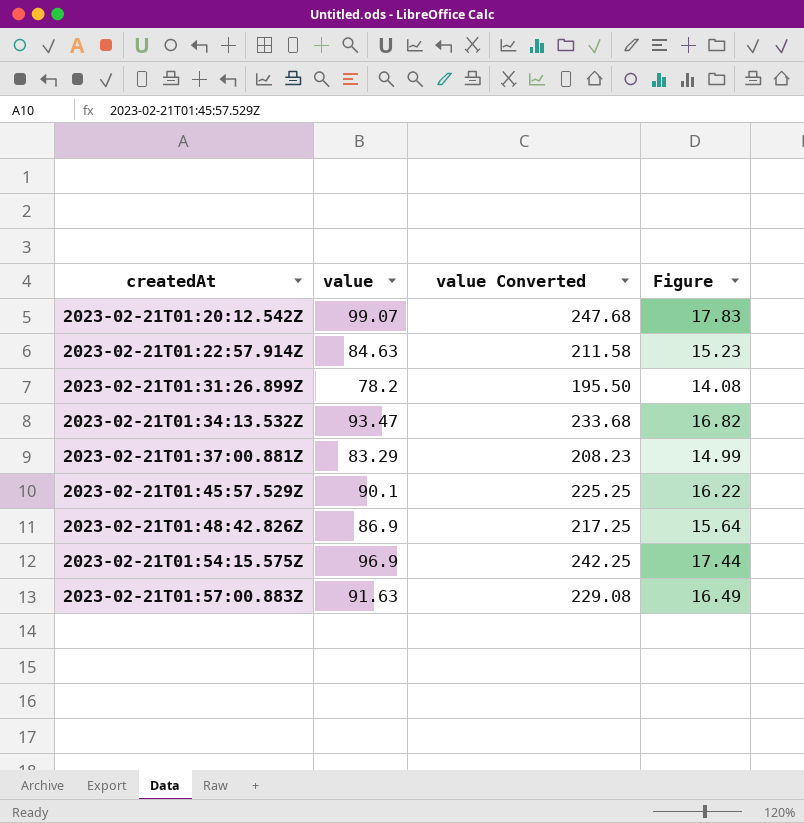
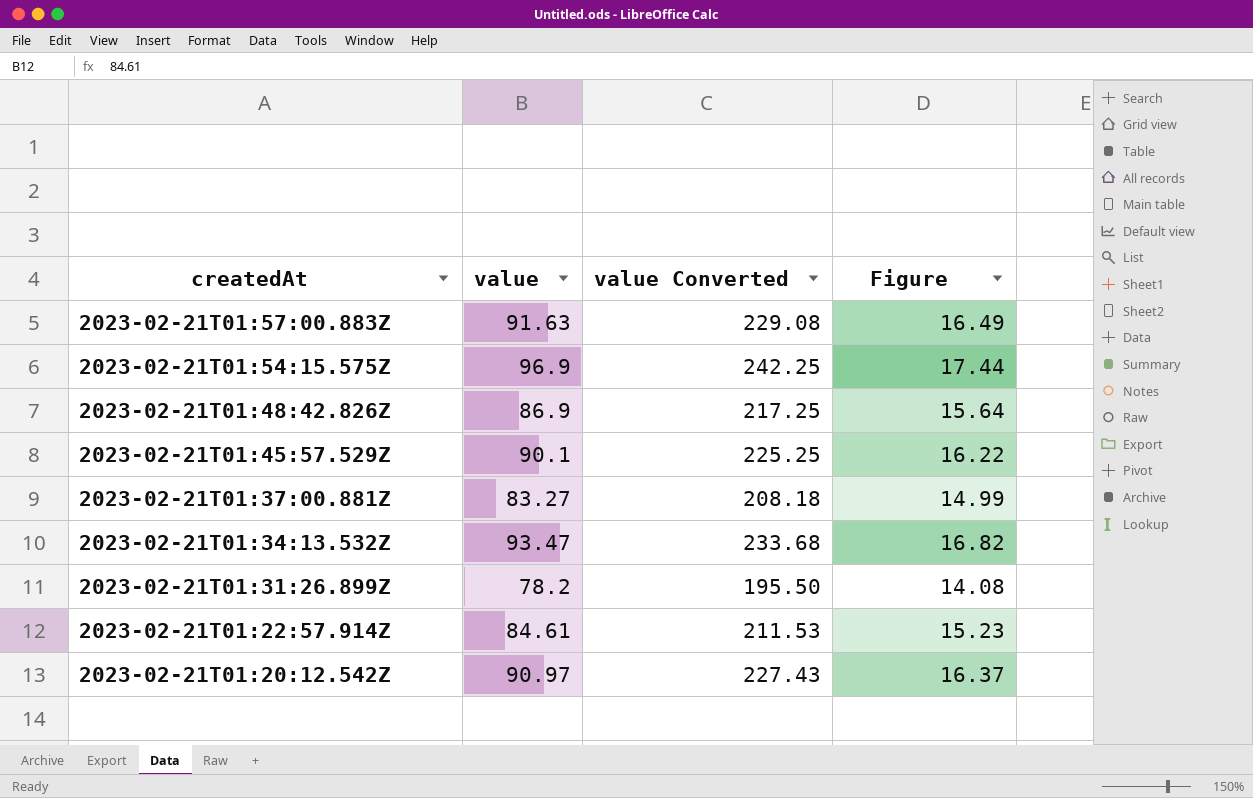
row order: createdAt ascending -> createdAt descending
2023-02-21T01:37:00.881Z | value: 83.29 -> 83.27
2023-02-21T01:37:00.881Z | value Converted: 208.23 -> 208.18
2023-02-21T01:22:57.914Z | value: 84.63 -> 84.61
2023-02-21T01:22:57.914Z | value Converted: 211.58 -> 211.53
2023-02-21T01:20:12.542Z | value: 99.07 -> 90.97
2023-02-21T01:20:12.542Z | value Converted: 247.68 -> 227.43
2023-02-21T01:20:12.542Z | Figure: 17.83 -> 16.37

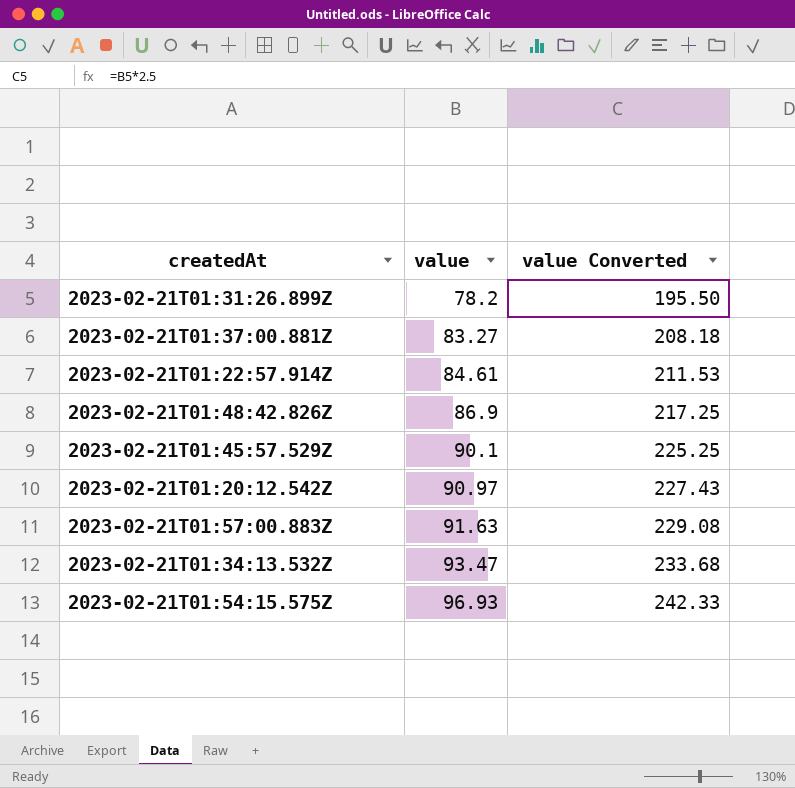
row order: createdAt descending -> value ascending
column Figure | formula: [value] * 0.18 -> none
2023-02-21T01:54:15.575Z | value: 96.9 -> 96.93
2023-02-21T01:54:15.575Z | value Converted: 242.25 -> 242.33

